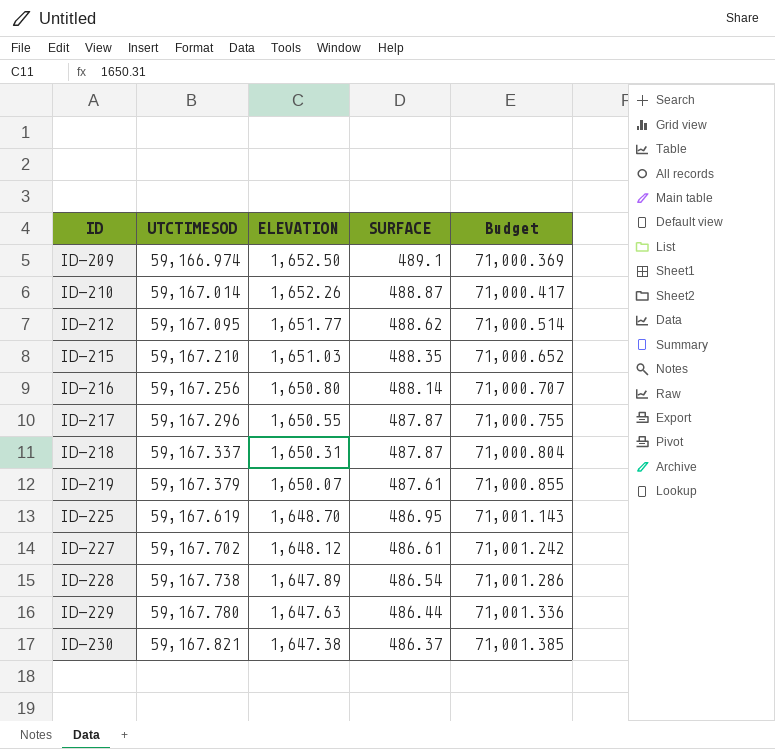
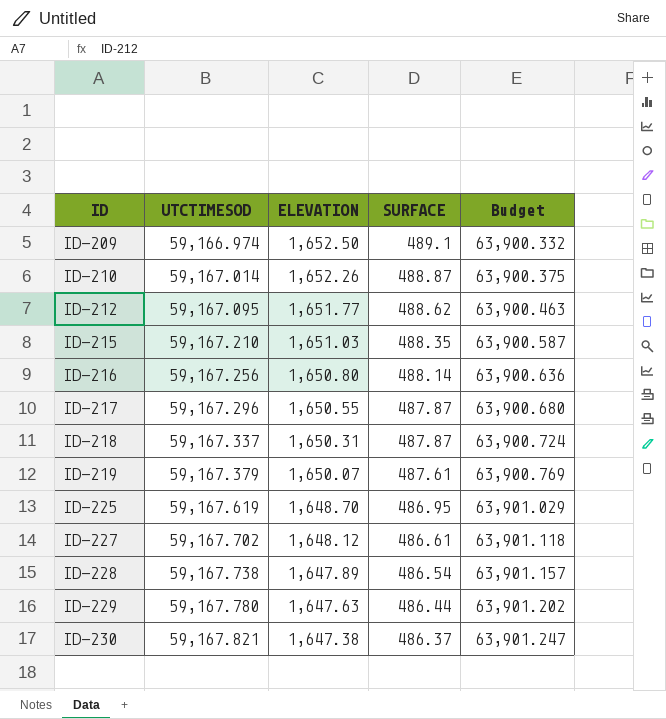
column Budget | formula: [UTCTIMESOD] * 1.2 -> [UTCTIMESOD] * 1.08

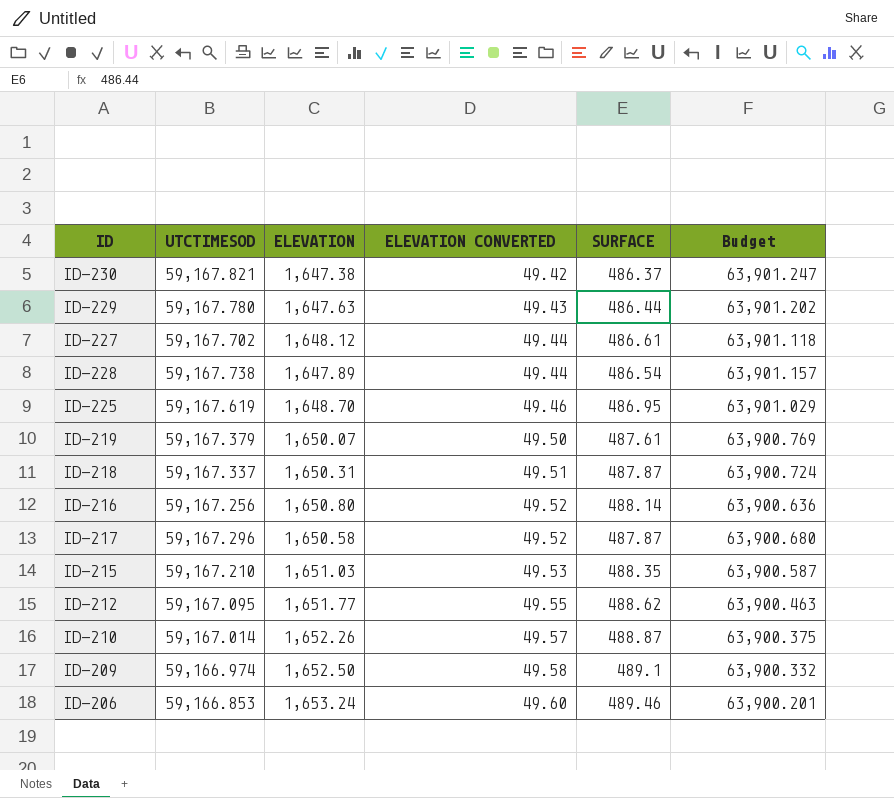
row order: ID ascending -> ELEVATION CONVERTED ascending
column ELEVATION CONVERTED | formula: none -> [ELEVATION] * 0.03
ID-217 | ELEVATION: 1,650.55 -> 1,650.58
row ID-206: none -> 59,166.853 | 1,653.24 | 49.60 | 489.46 | 63,900.201

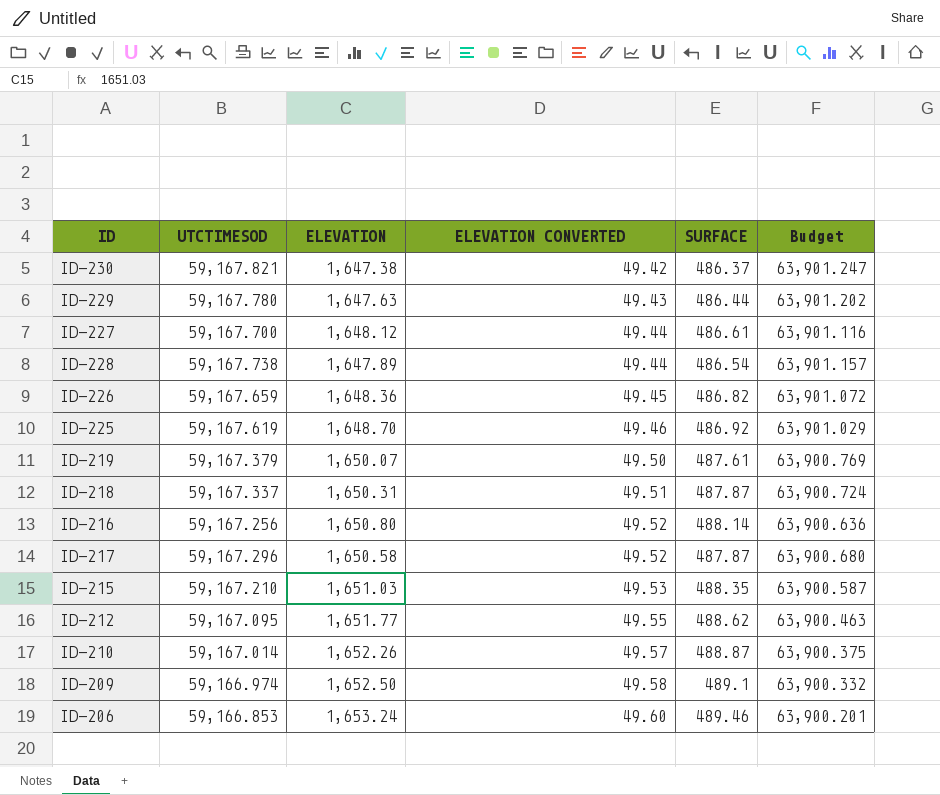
ID-227 | UTCTIMESOD: 59,167.702 -> 59,167.700
ID-227 | Budget: 63,901.118 -> 63,901.116
row ID-226: none -> 59,167.659 | 1,648.36 | 49.45 | 486.82 | 63,901.072
ID-225 | SURFACE: 486.95 -> 486.92

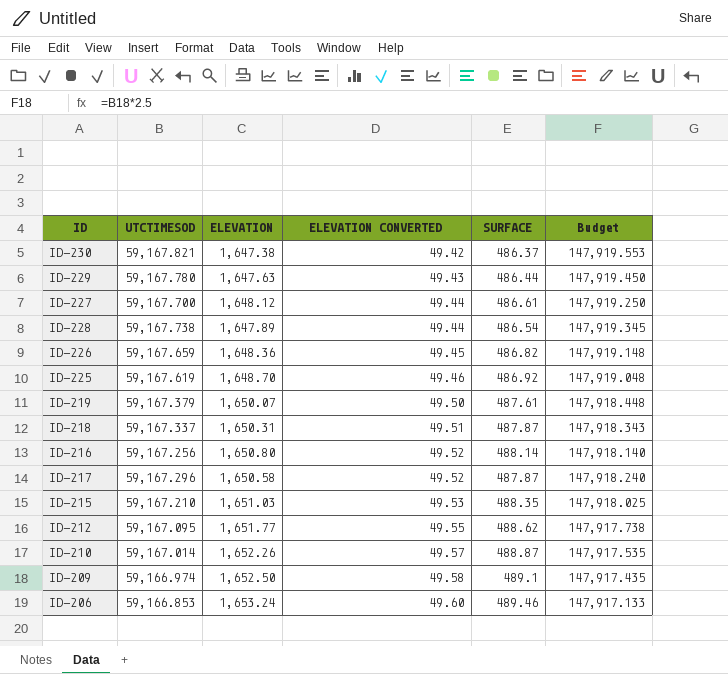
column Budget | formula: [UTCTIMESOD] * 1.08 -> [UTCTIMESOD] * 2.5

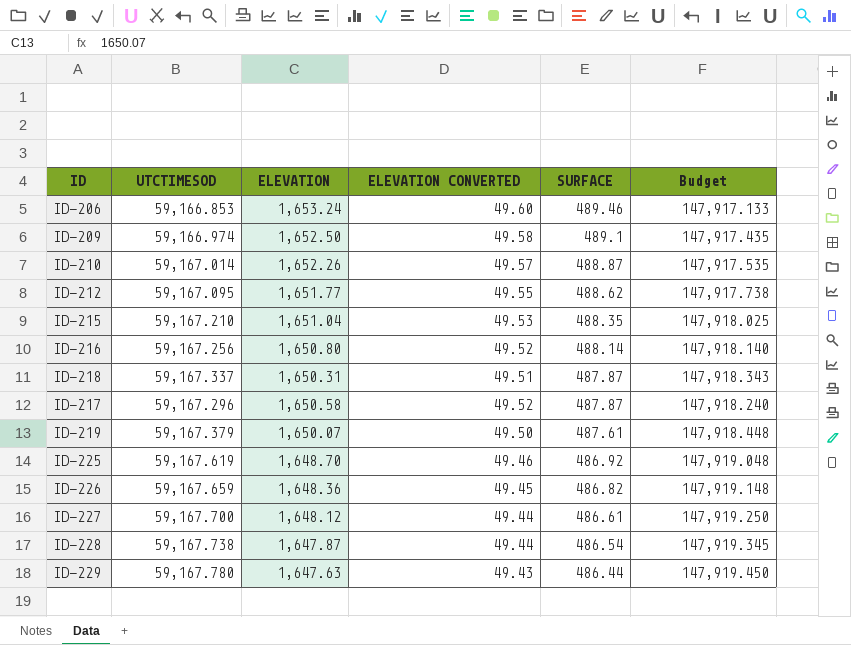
row order: ELEVATION CONVERTED ascending -> SURFACE descending
row ID-230: 59,167.821 | 1,647.38 | 49.42 | 486.37 | 147,919.553 -> none
ID-215 | ELEVATION: 1,651.03 -> 1,651.04
ID-228 | ELEVATION: 1,647.89 -> 1,647.87

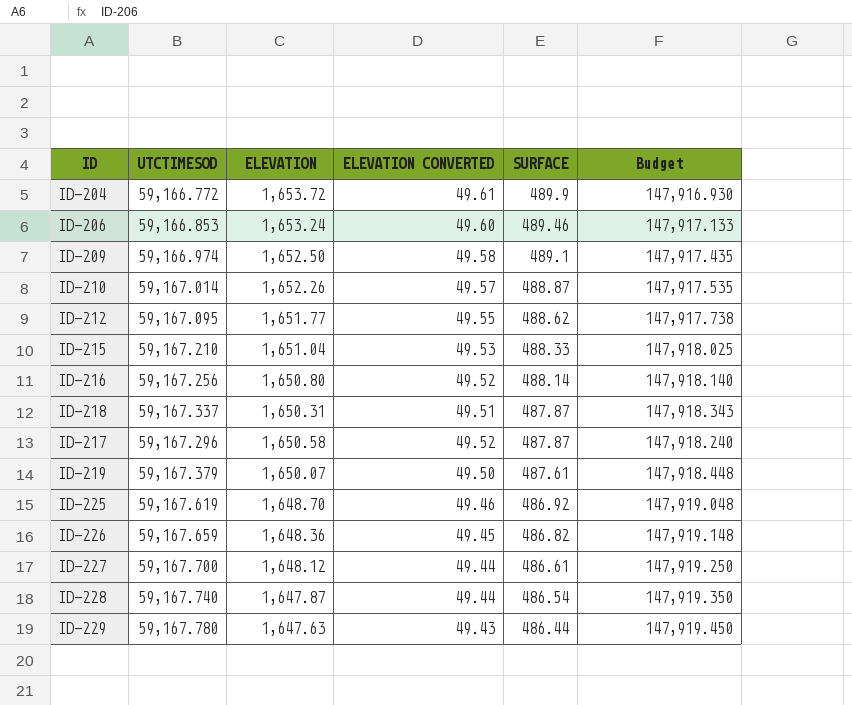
row ID-204: none -> 59,166.772 | 1,653.72 | 49.61 | 489.9 | 147,916.930
ID-215 | SURFACE: 488.35 -> 488.33
ID-228 | UTCTIMESOD: 59,167.738 -> 59,167.740
ID-228 | Budget: 147,919.345 -> 147,919.350

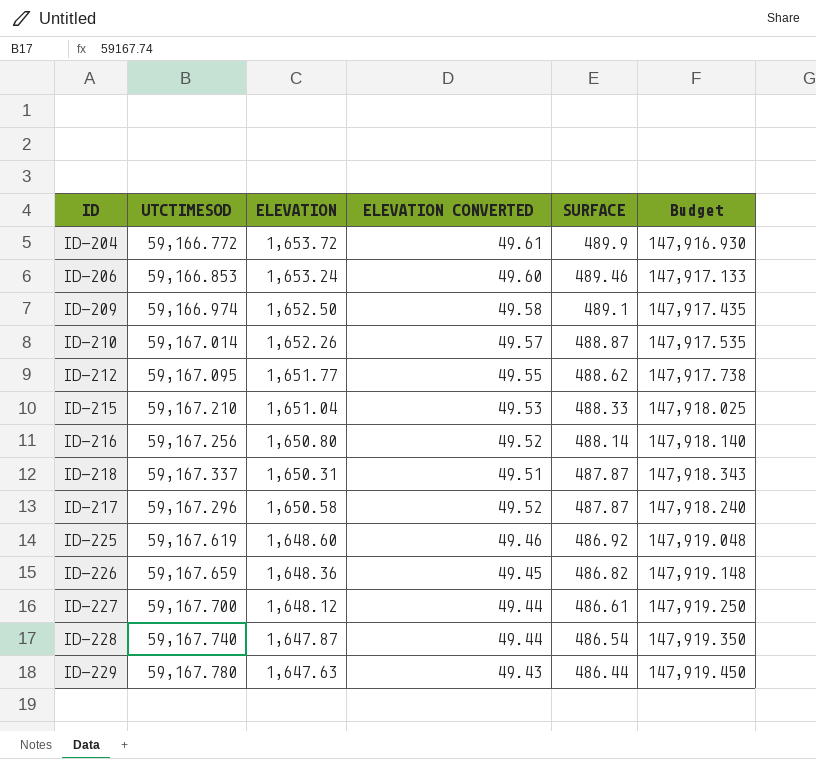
row ID-219: 59,167.379 | 1,650.07 | 49.50 | 487.61 | 147,918.448 -> none
ID-225 | ELEVATION: 1,648.70 -> 1,648.60

